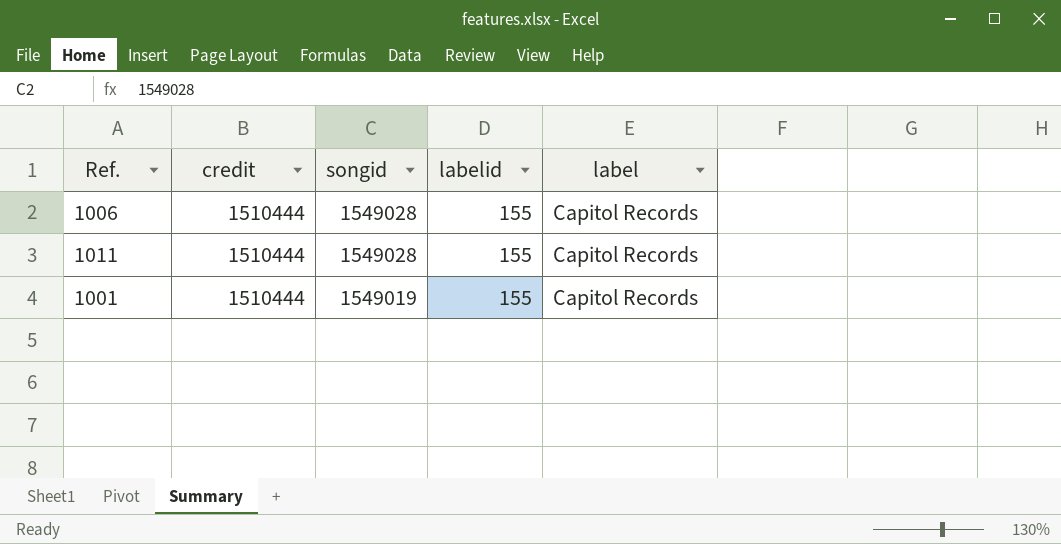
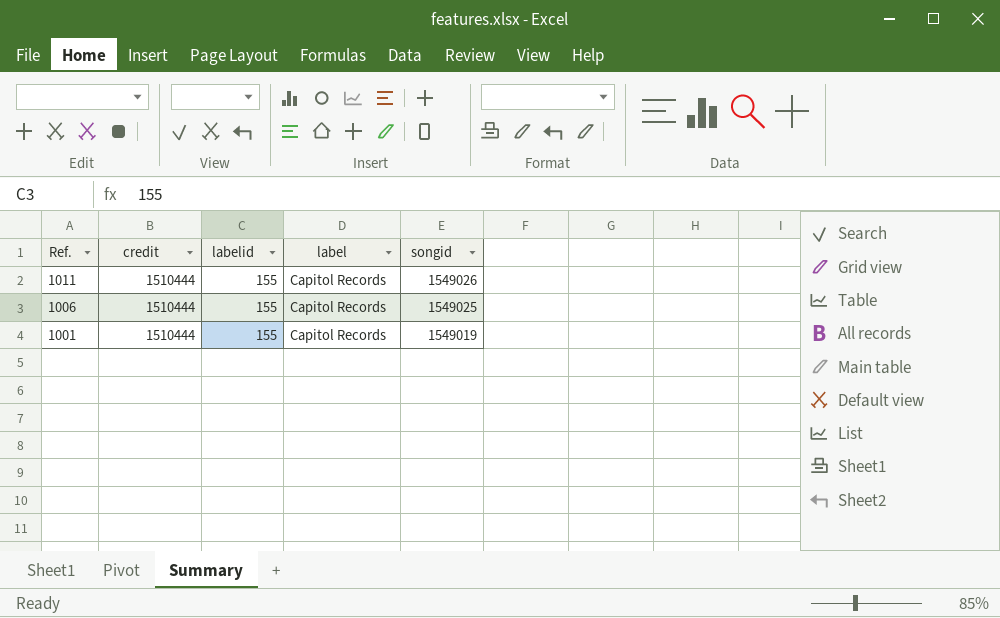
row order: songid descending -> Ref. descending
column songid | position: 3 -> 5
1011 | songid: 1549028 -> 1549026
1006 | songid: 1549028 -> 1549025

